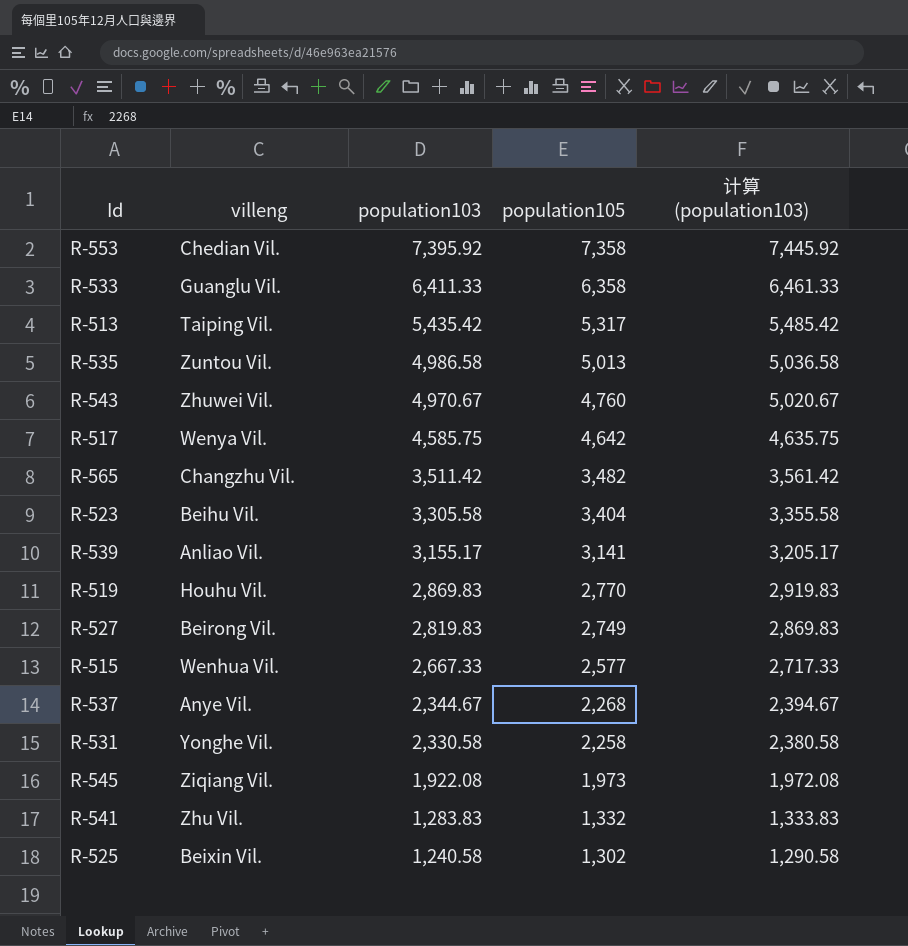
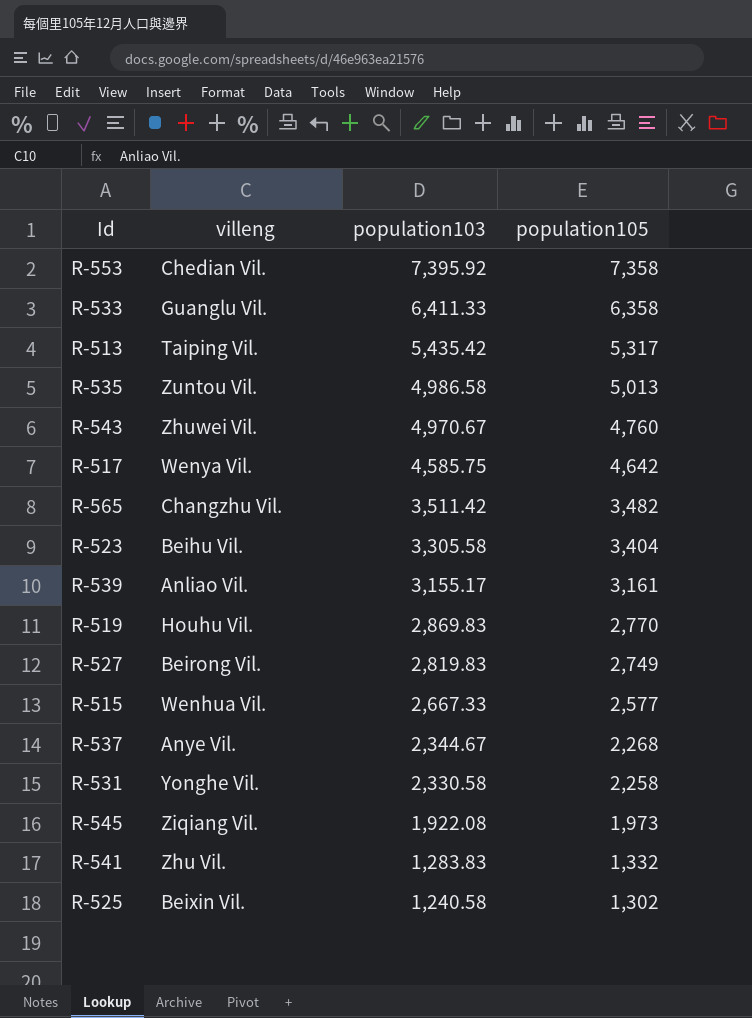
column 计算 (population103) | formula: [population103] + 50 -> none
R-539 | population105: 3,141 -> 3,161

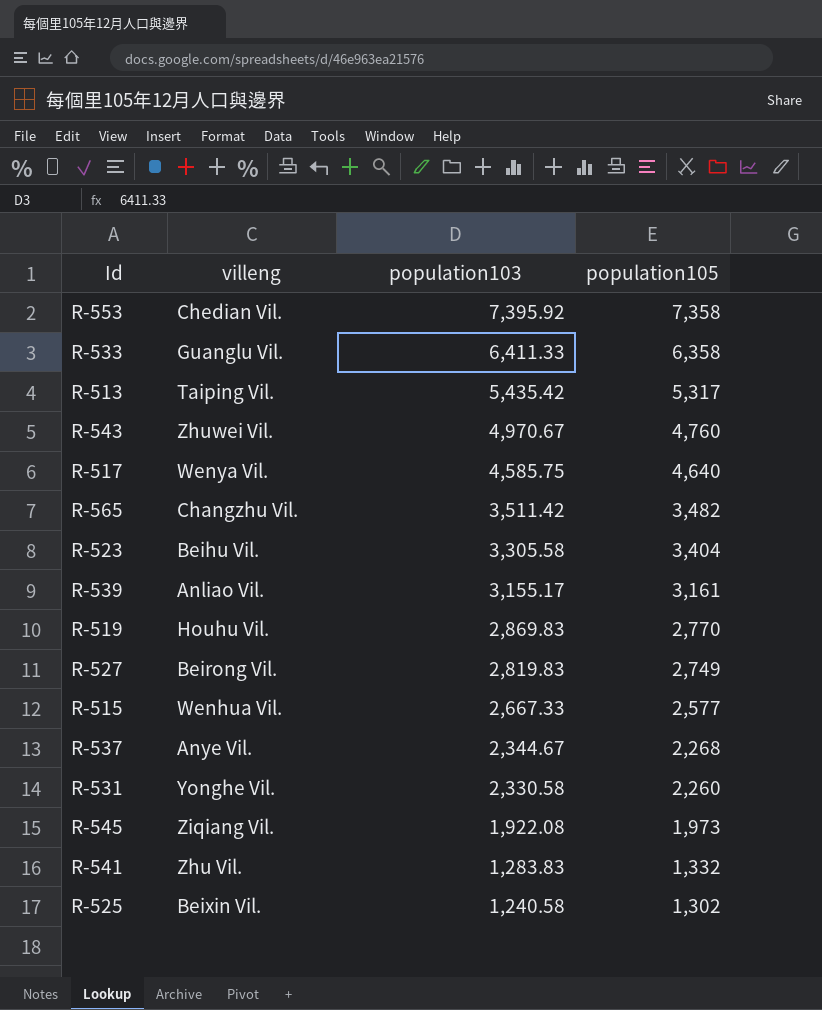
row R-535: Zuntou Vil. | 4,986.58 | 5,013 -> none
R-517 | population105: 4,642 -> 4,640
R-531 | population105: 2,258 -> 2,260

